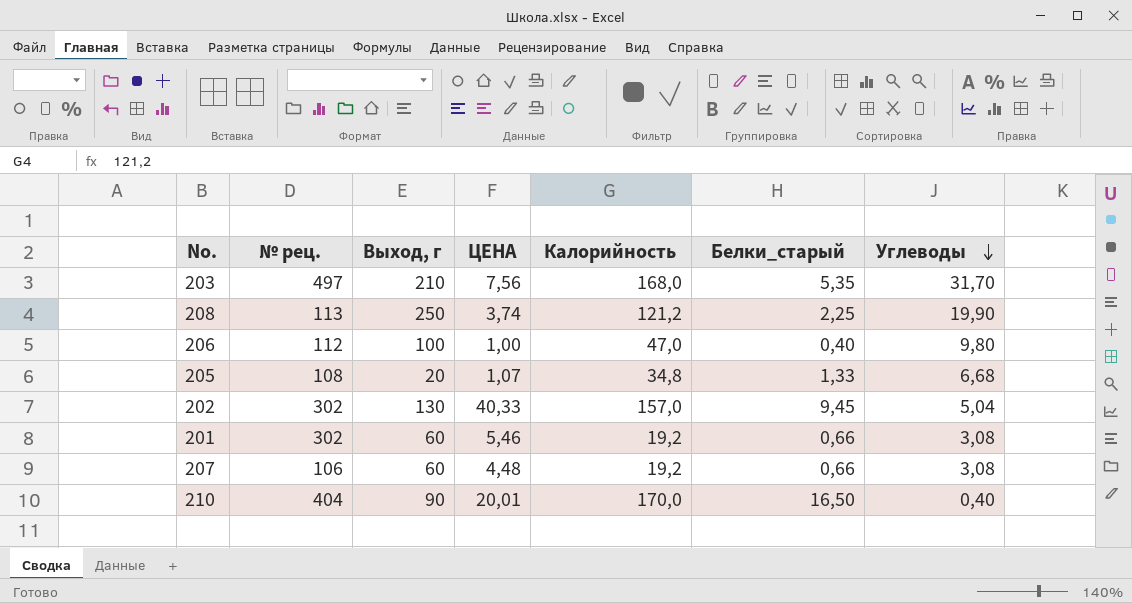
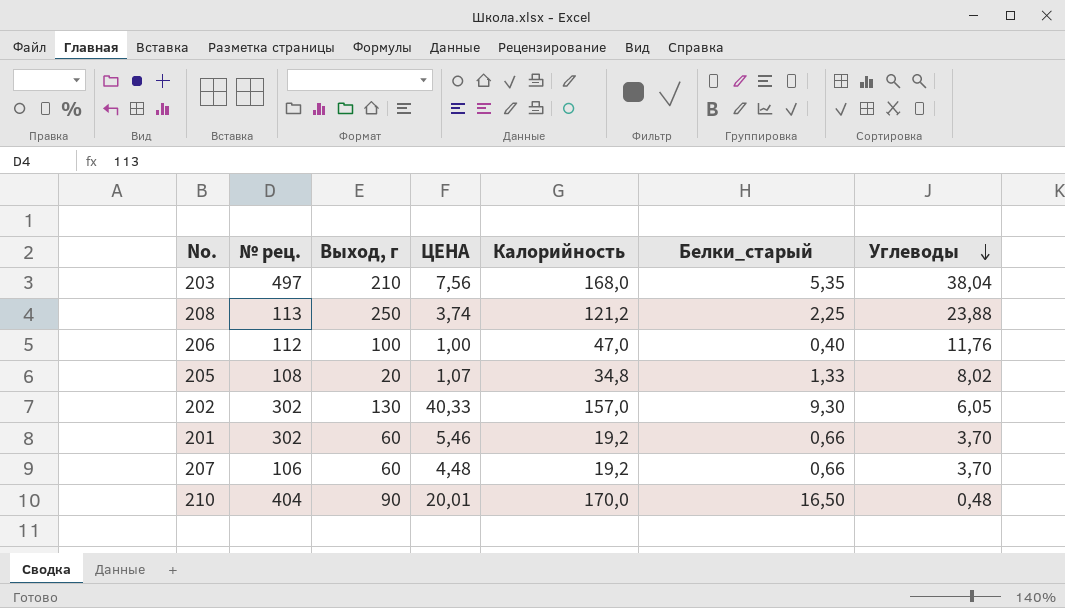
203 | Углеводы: 31,70 -> 38,04
208 | Углеводы: 19,90 -> 23,88
206 | Углеводы: 9,80 -> 11,76
205 | Углеводы: 6,68 -> 8,02
202 | Белки_старый: 9,45 -> 9,30
202 | Углеводы: 5,04 -> 6,05
201 | Углеводы: 3,08 -> 3,70
207 | Углеводы: 3,08 -> 3,70
210 | Углеводы: 0,40 -> 0,48

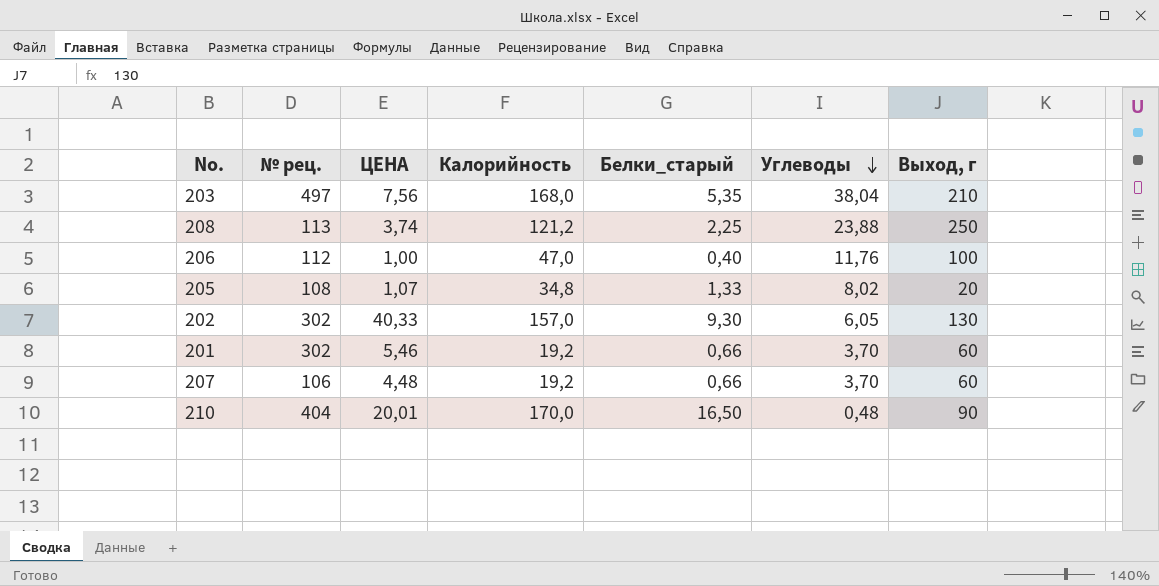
column Выход, г | position: 3 -> 7

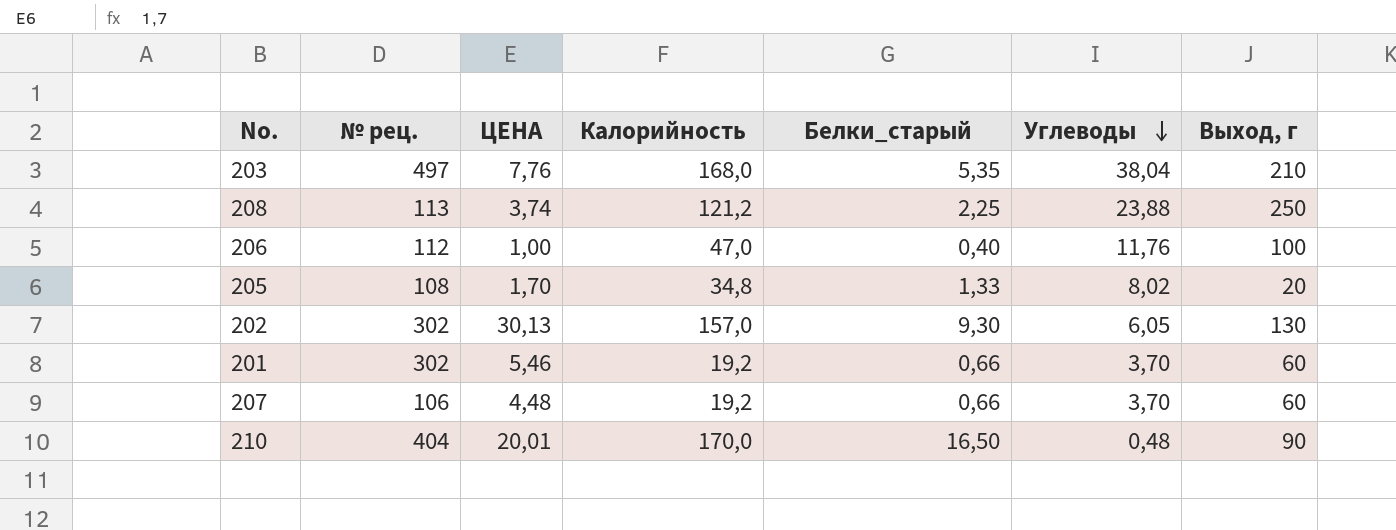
203 | ЦЕНА: 7,56 -> 7,76
205 | ЦЕНА: 1,07 -> 1,70
202 | ЦЕНА: 40,33 -> 30,13

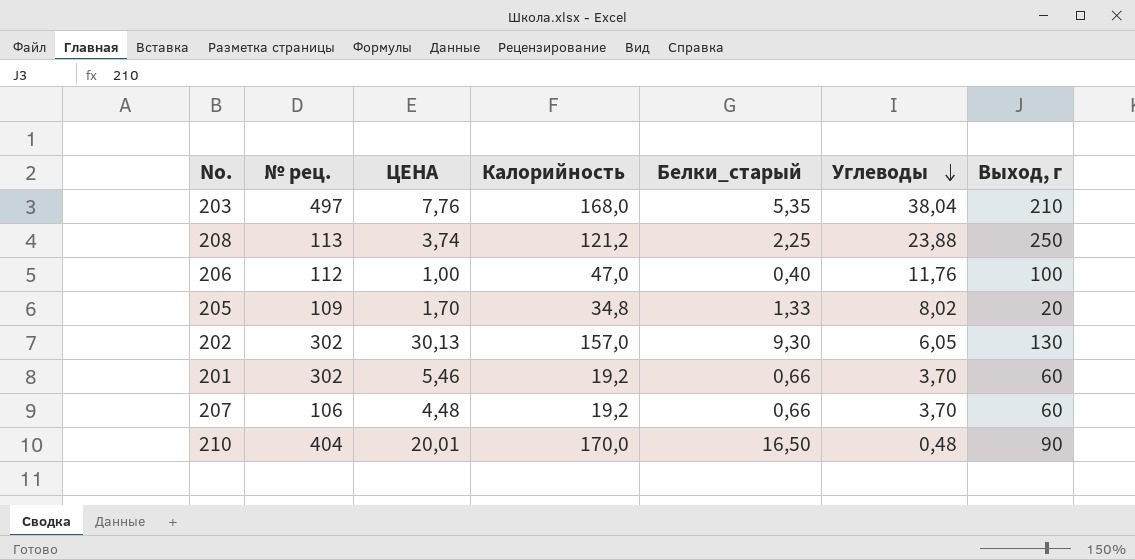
205 | № рец.: 108 -> 109

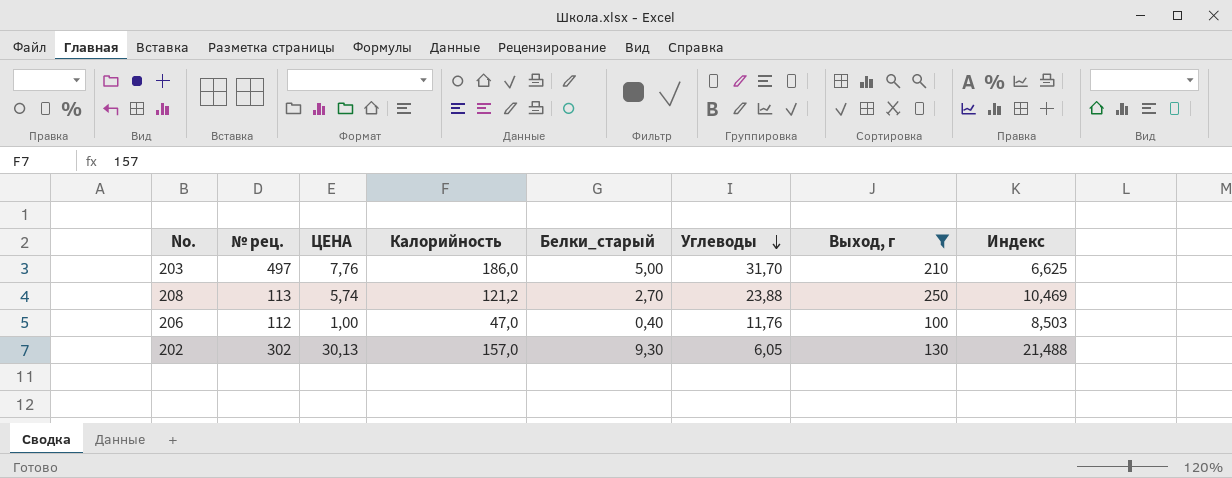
filter: none -> Выход, г >= 100
column Индекс | formula: none -> [Выход, г] / [Углеводы]
203 | Калорийность: 168,0 -> 186,0
203 | Белки_старый: 5,35 -> 5,00
203 | Углеводы: 38,04 -> 31,70
208 | ЦЕНА: 3,74 -> 5,74
208 | Белки_старый: 2,25 -> 2,70

